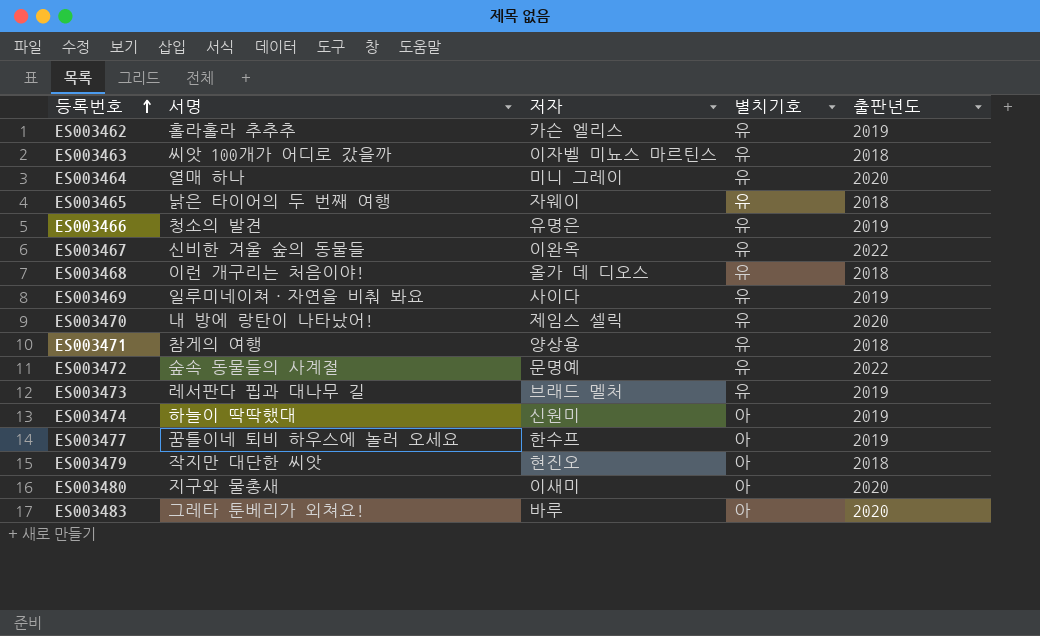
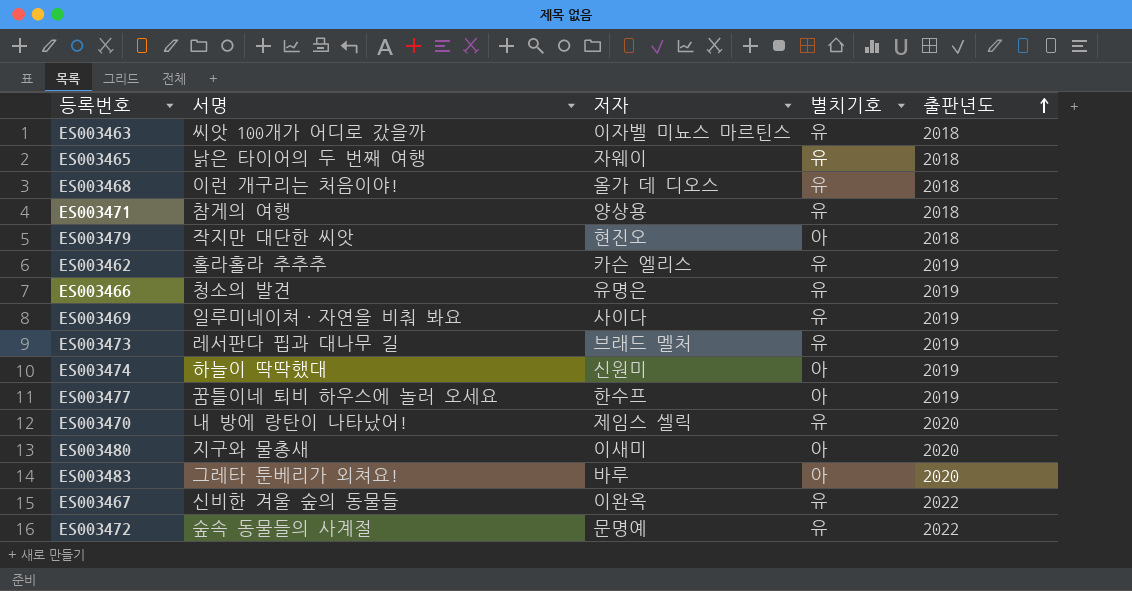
row order: 등록번호 ascending -> 출판년도 ascending
row ES003464: 열매 하나 | 미니 그레이 | 유 | 2020 -> none

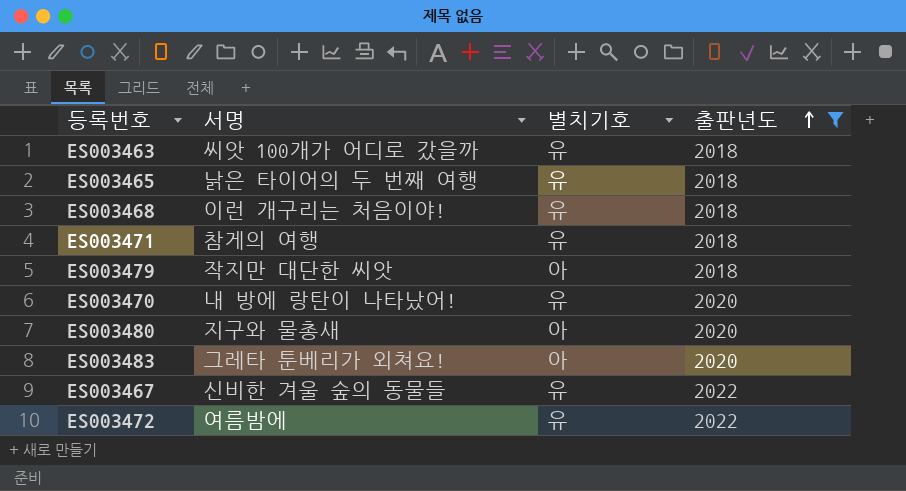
filter: none -> 출판년도 != 2019
column 저자 | position: 3 -> none
ES003472 | 서명: 숲속 동물들의 사계절 -> 여름밤에

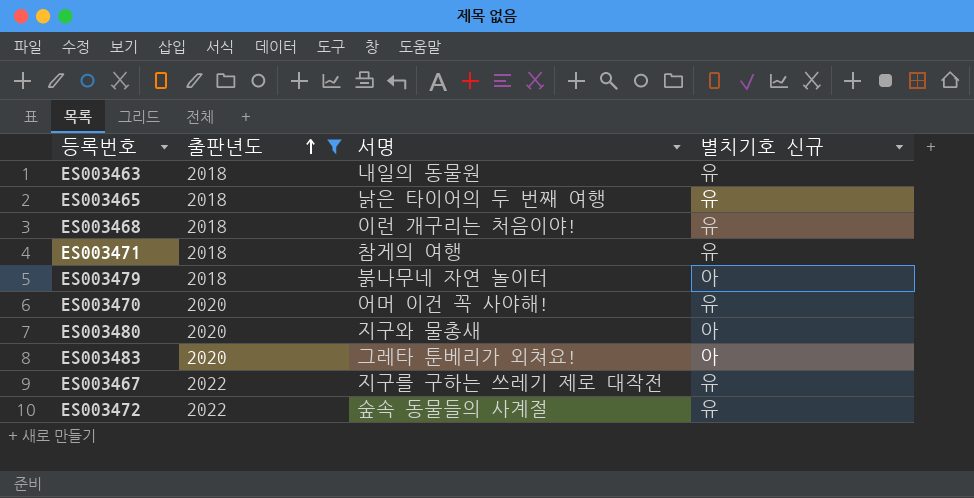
column 출판년도 | position: 4 -> 2
column name: 별치기호 -> 별치기호 신규
ES003463 | 서명: 씨앗 100개가 어디로 갔을까 -> 내일의 동물원
ES003479 | 서명: 작지만 대단한 씨앗 -> 붉나무네 자연 놀이터
ES003470 | 서명: 내 방에 랑탄이 나타났어! -> 어머 이건 꼭 사야해!
ES003467 | 서명: 신비한 겨울 숲의 동물들 -> 지구를 구하는 쓰레기 제로 대작전
ES003472 | 서명: 여름밤에 -> 숲속 동물들의 사계절

